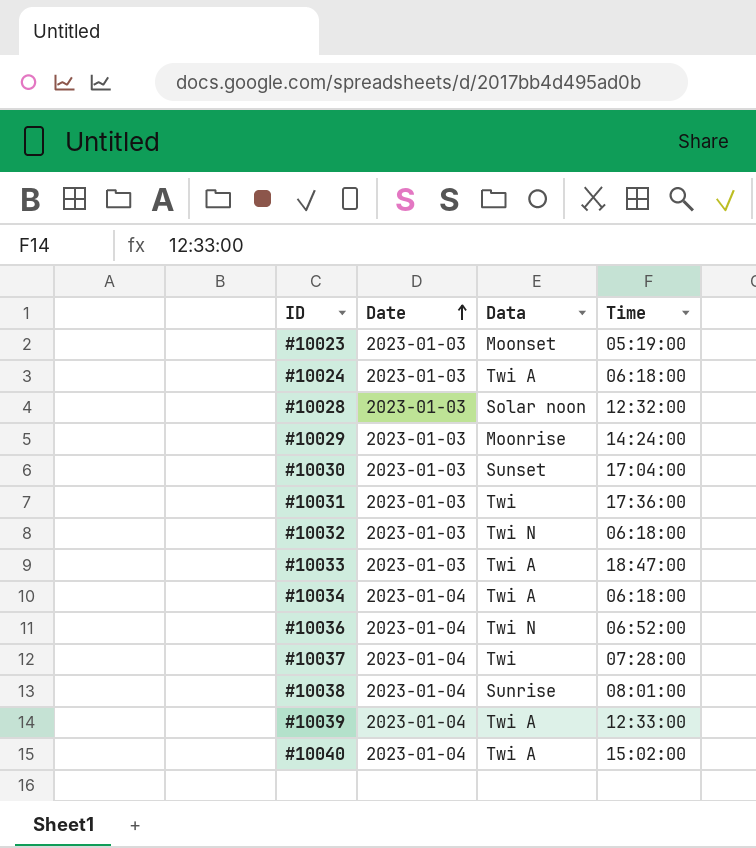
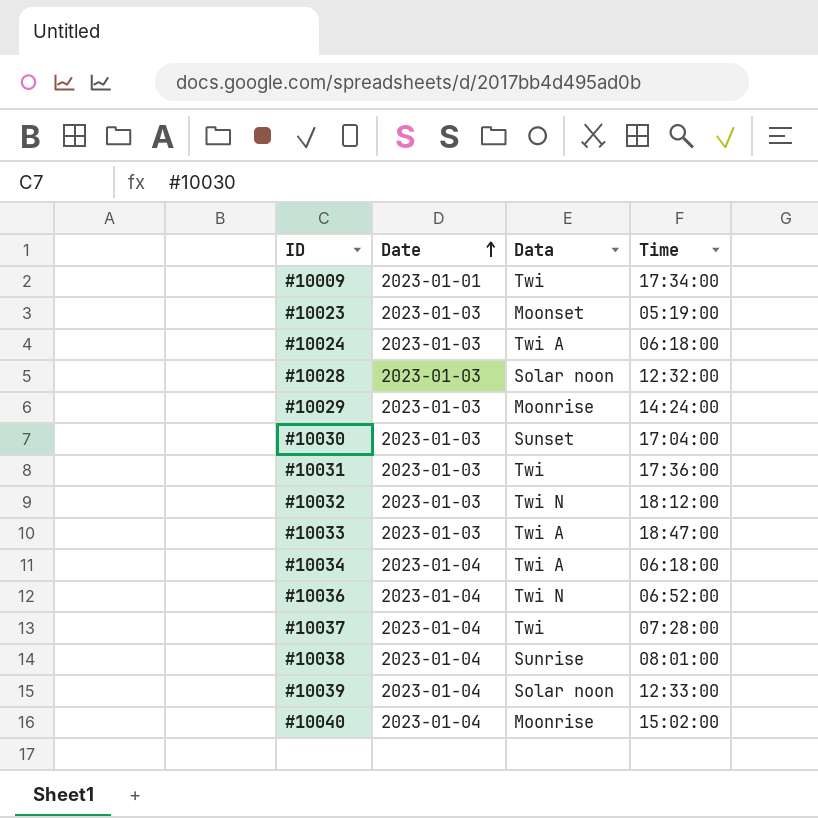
row #10009: none -> 2023-01-01 | Twi | 17:34:00
#10032 | Time: 06:18:00 -> 18:12:00
#10039 | Data: Twi A -> Solar noon
#10040 | Data: Twi A -> Moonrise

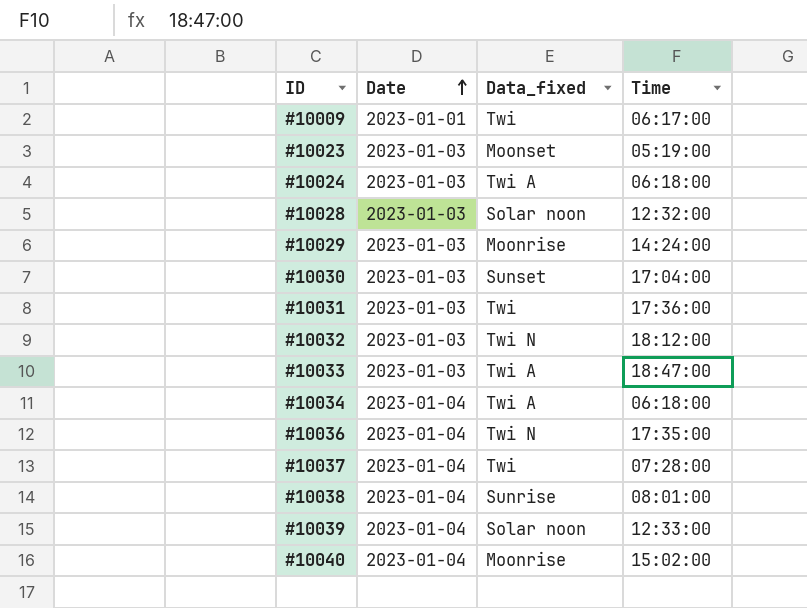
column name: Data -> Data_fixed
#10009 | Time: 17:34:00 -> 06:17:00
#10036 | Time: 06:52:00 -> 17:35:00

